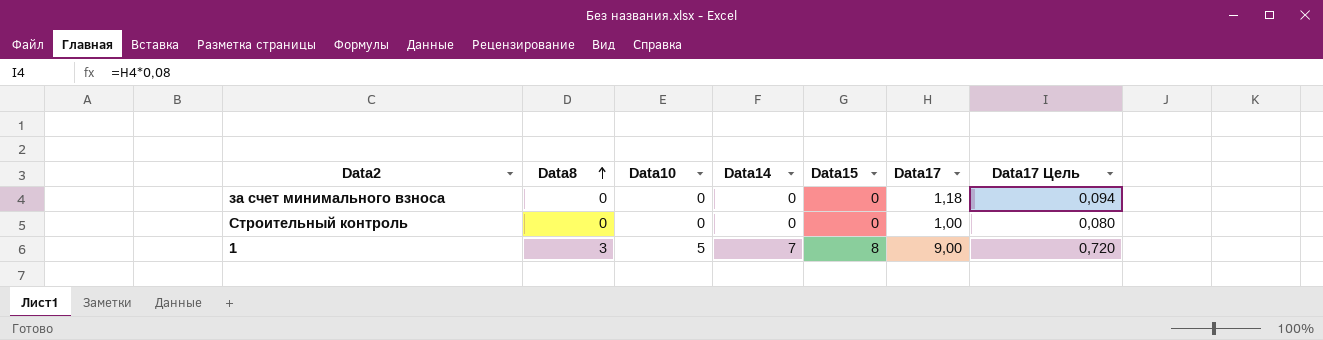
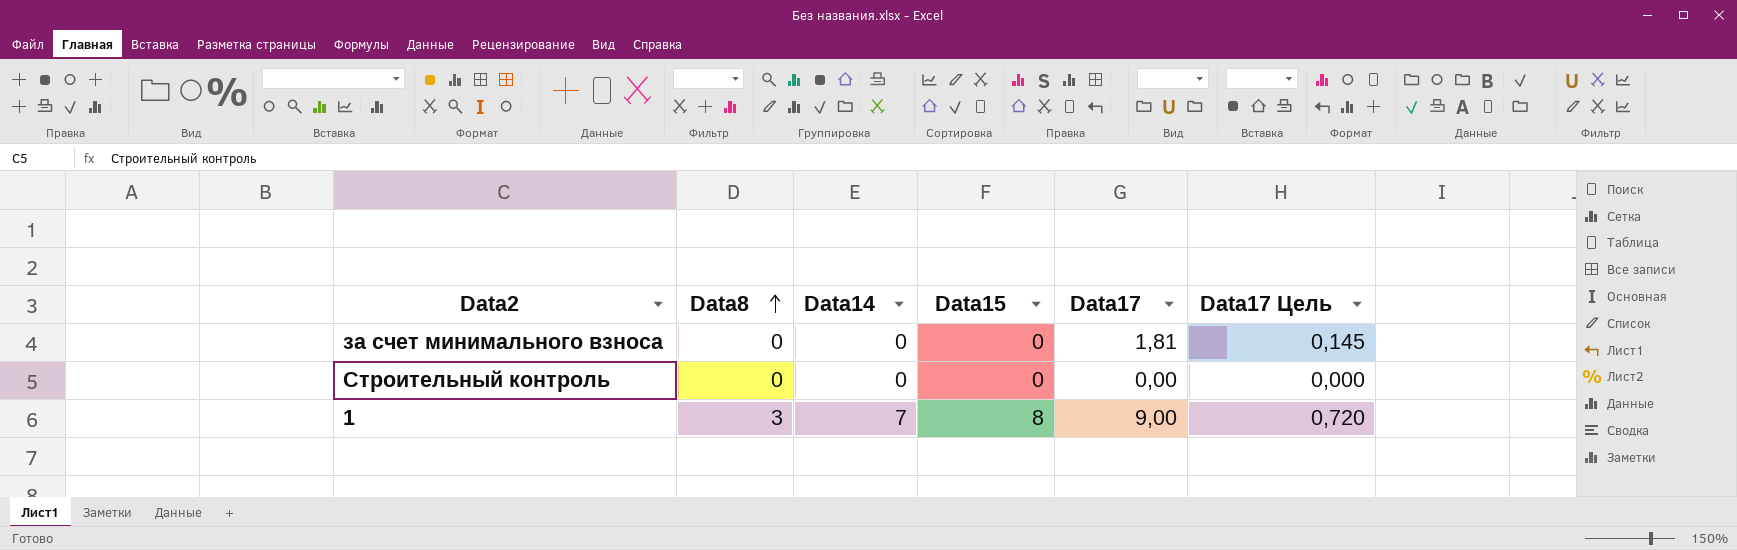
column Data10 | position: 3 -> none
за счет минимального взноса | Data17: 1,18 -> 1,81
за счет минимального взноса | Data17 Цель: 0,094 -> 0,145
Строительный контроль | Data17: 1,00 -> 0,00
Строительный контроль | Data17 Цель: 0,080 -> 0,000

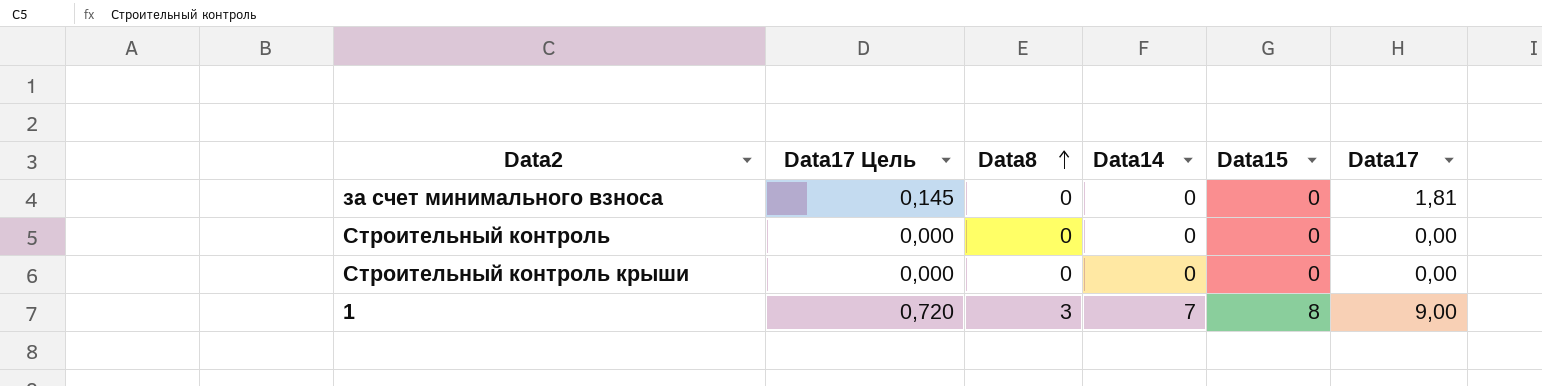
column Data17 Цель | position: 6 -> 2
row Строительный контроль крыши: none -> 0,000 | 0 | 0 | 0 | 0,00

